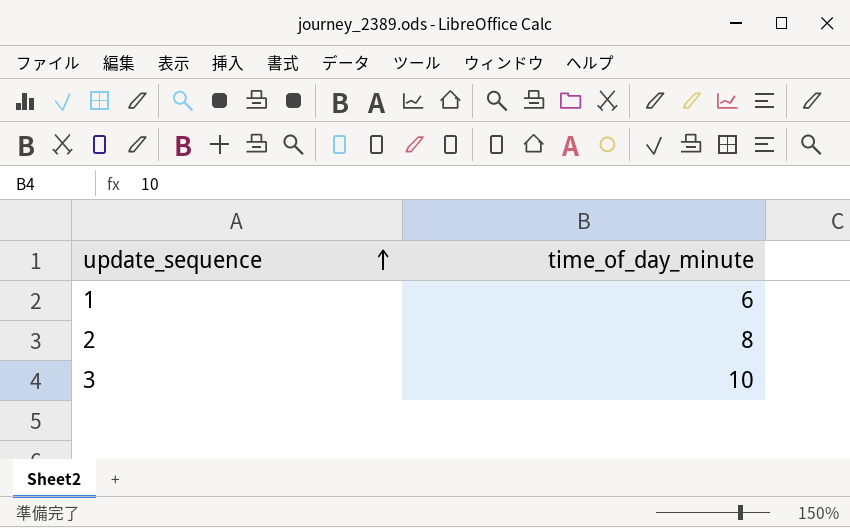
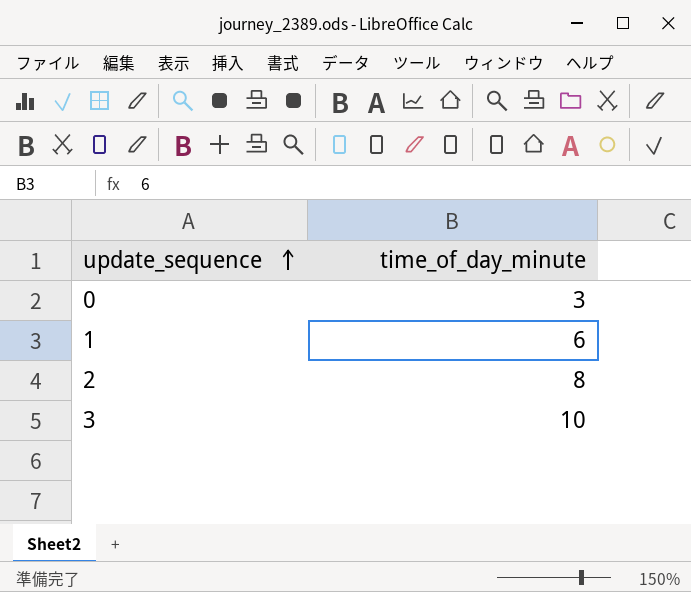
row 0: none -> 3

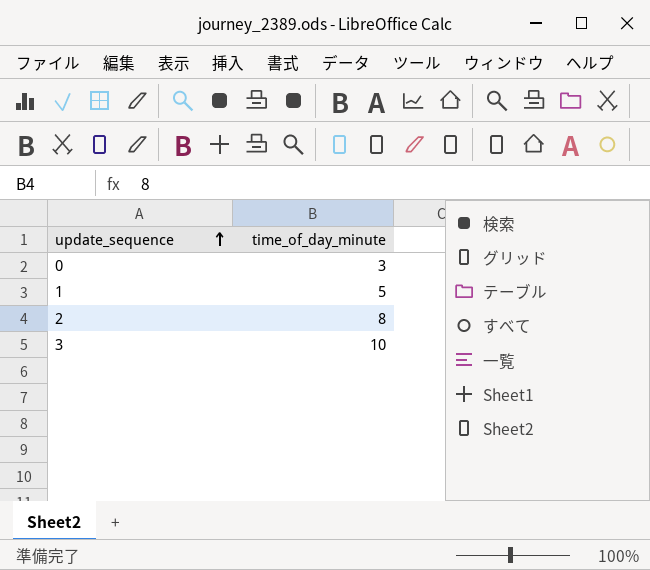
1 | time_of_day_minute: 6 -> 5

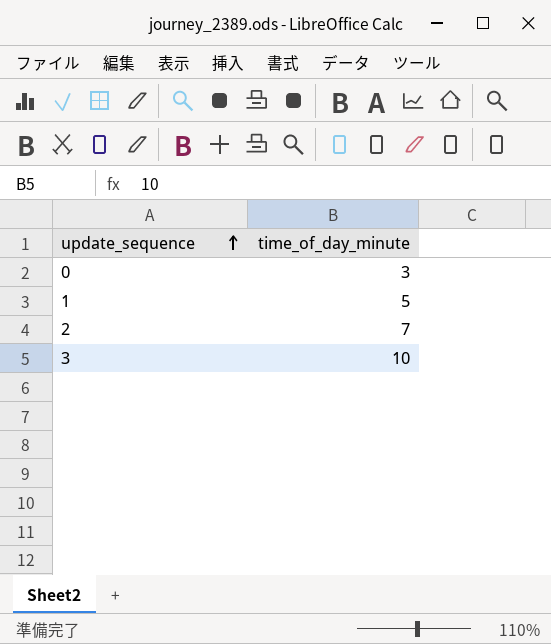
2 | time_of_day_minute: 8 -> 7

